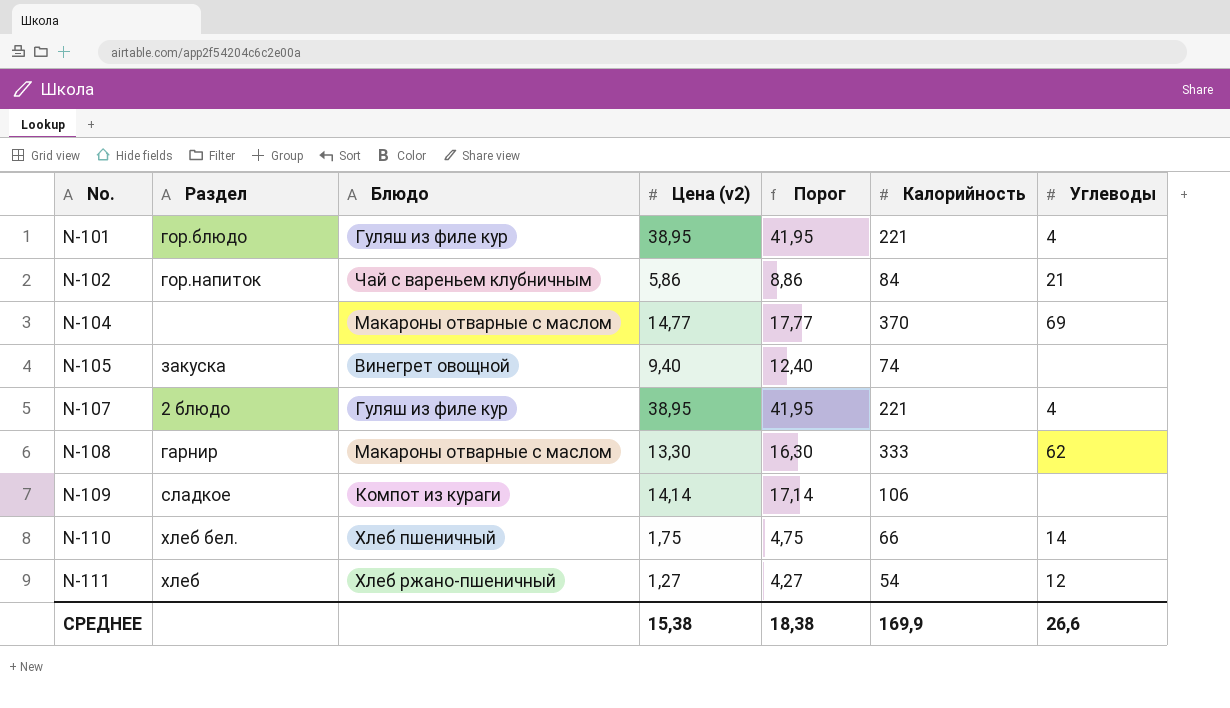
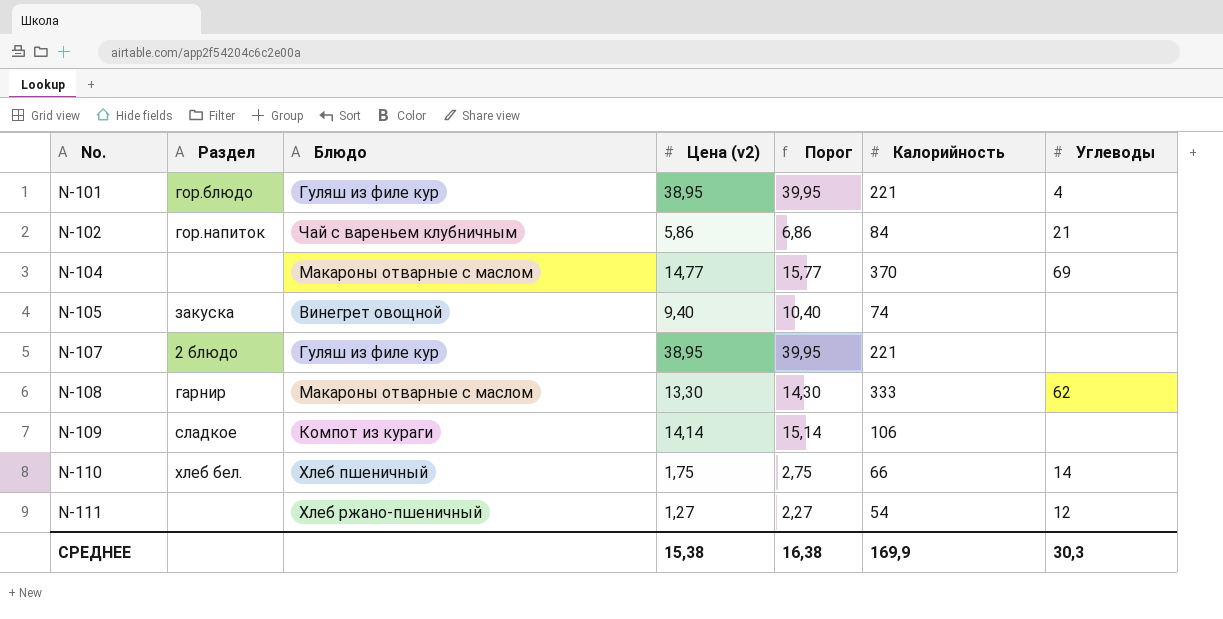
column Порог | formula: [Цена (v2)] + 3 -> [Цена (v2)] + 1
N-107 | Углеводы: 4 -> none
N-111 | Раздел: хлеб -> none
СРЕДНЕЕ | Порог: 18,38 -> 16,38
СРЕДНЕЕ | Углеводы: 26,6 -> 30,3

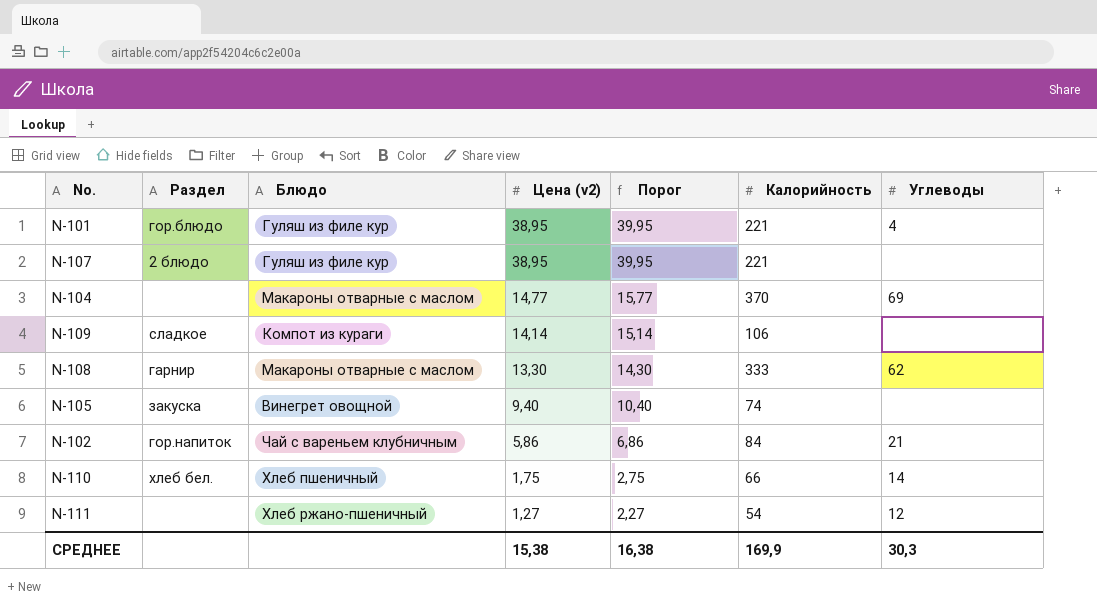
row order: No. ascending -> Цена (v2) descending

